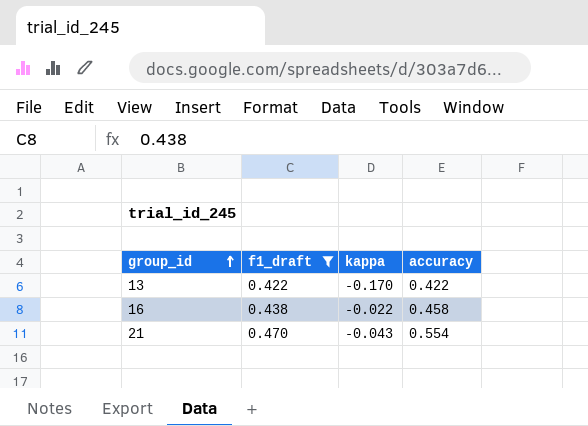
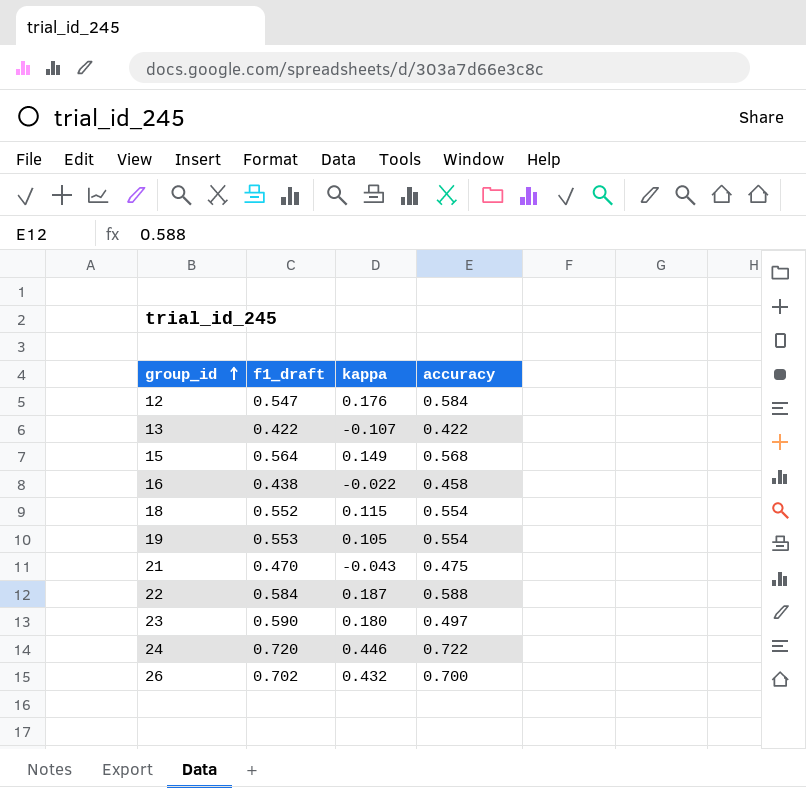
filter: f1_draft <= 0.470 -> none
13 | kappa: -0.170 -> -0.107
21 | accuracy: 0.554 -> 0.475

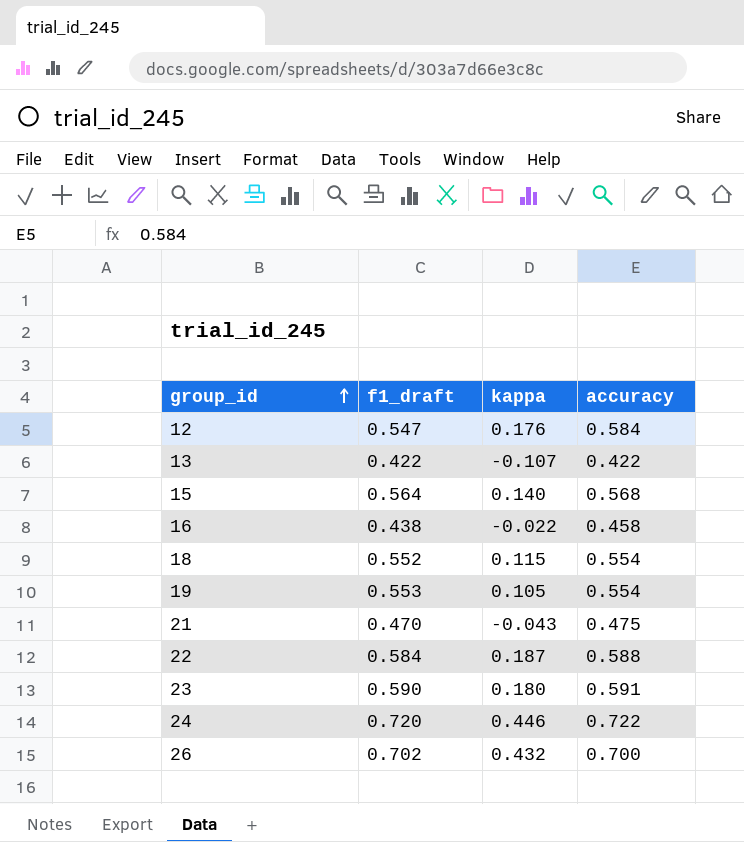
15 | kappa: 0.149 -> 0.140
23 | accuracy: 0.497 -> 0.591

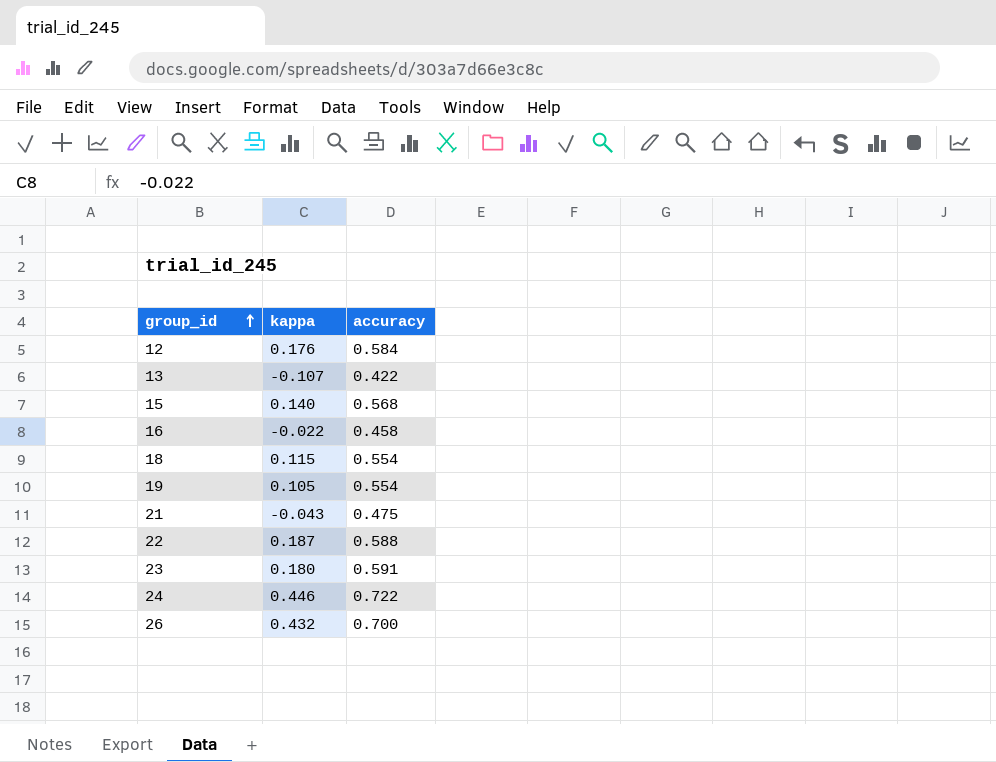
column f1_draft | position: 2 -> none

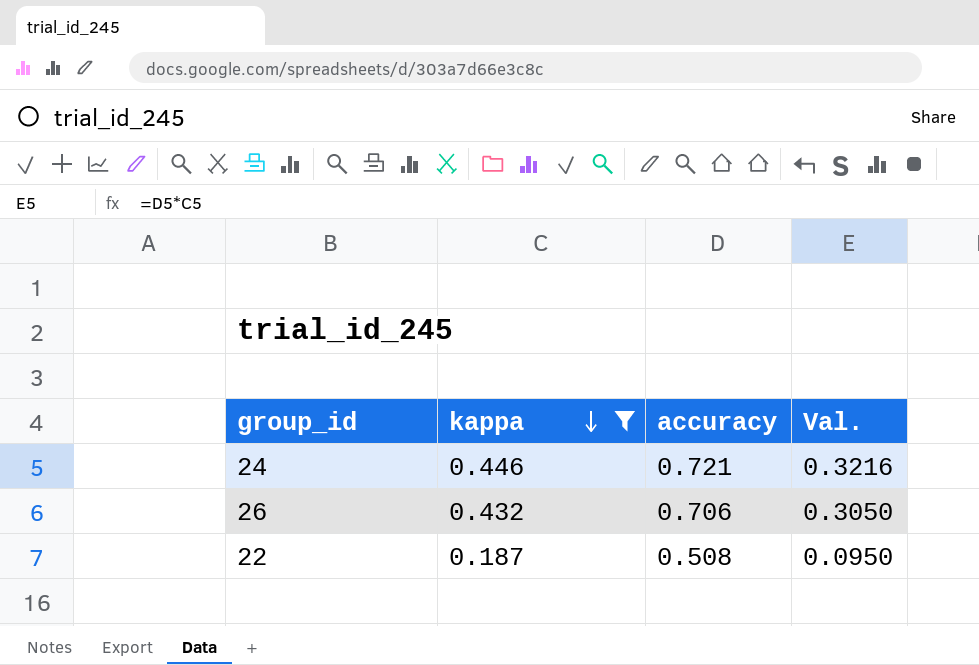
filter: none -> kappa >= 0.187
row order: group_id ascending -> kappa descending
column Val. | formula: none -> [kappa] * [accuracy]
24 | accuracy: 0.722 -> 0.721
26 | accuracy: 0.700 -> 0.706
22 | accuracy: 0.588 -> 0.508

